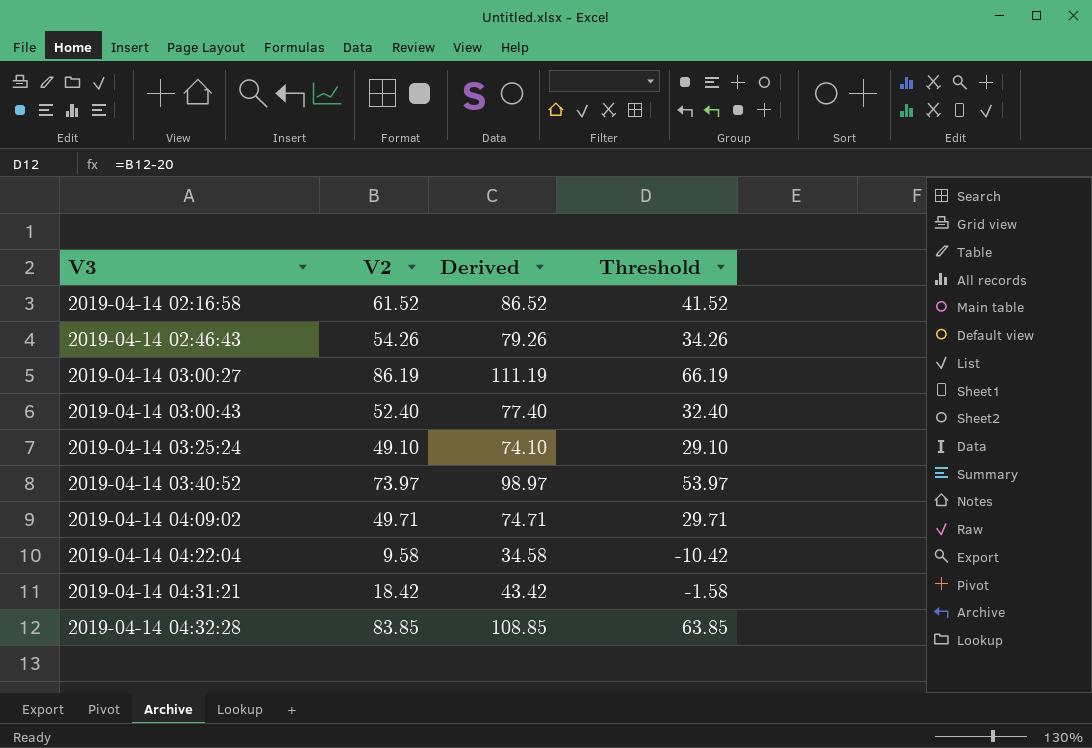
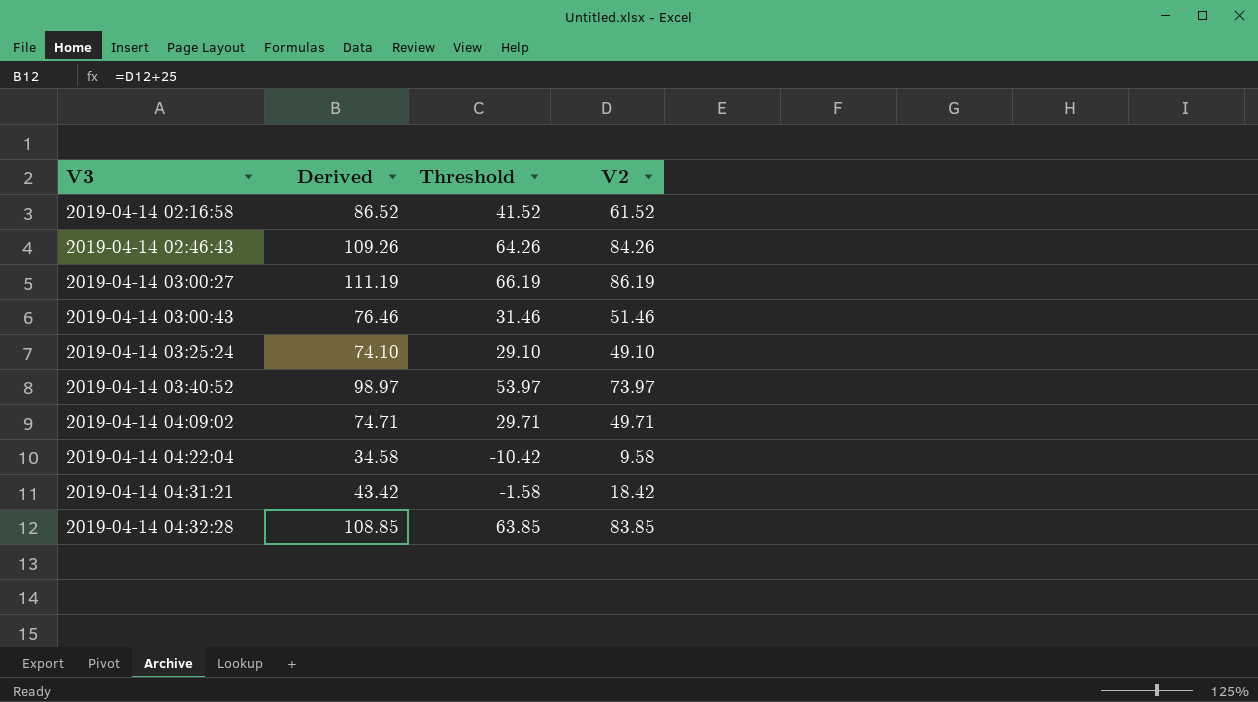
column V2 | position: 2 -> 4
2019-04-14 02:46:43 | Derived: 79.26 -> 109.26
2019-04-14 02:46:43 | Threshold: 34.26 -> 64.26
2019-04-14 02:46:43 | V2: 54.26 -> 84.26
2019-04-14 03:00:43 | Derived: 77.40 -> 76.46
2019-04-14 03:00:43 | Threshold: 32.40 -> 31.46
2019-04-14 03:00:43 | V2: 52.40 -> 51.46

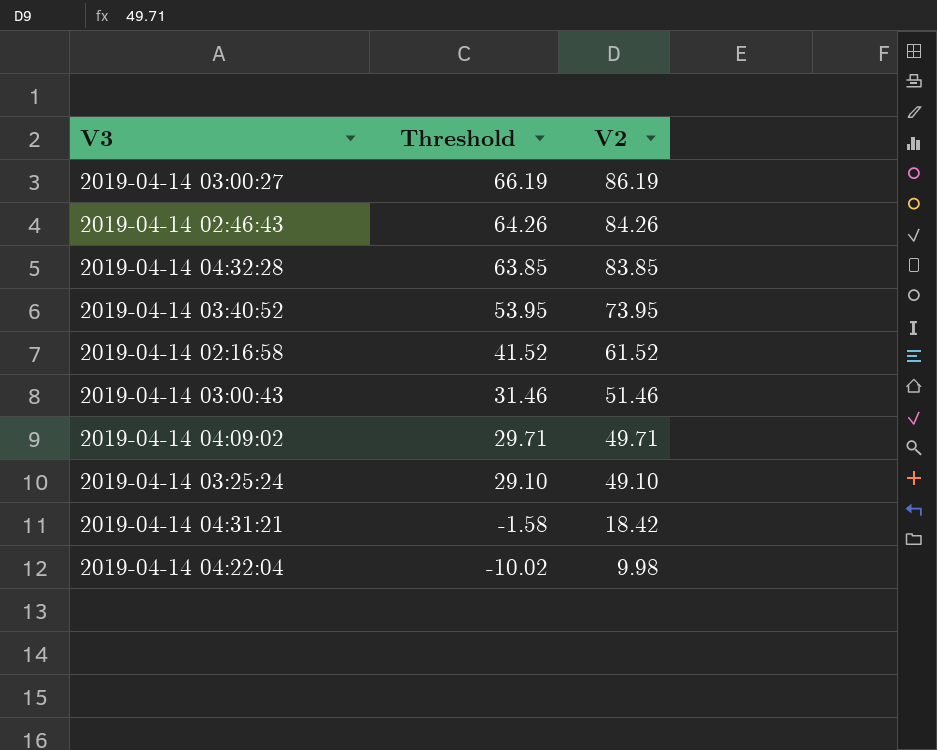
row order: V3 ascending -> Threshold descending
column Derived | formula: [V2] + 25 -> none
2019-04-14 03:40:52 | Threshold: 53.97 -> 53.95
2019-04-14 03:40:52 | V2: 73.97 -> 73.95
2019-04-14 04:22:04 | Threshold: -10.42 -> -10.02
2019-04-14 04:22:04 | V2: 9.58 -> 9.98

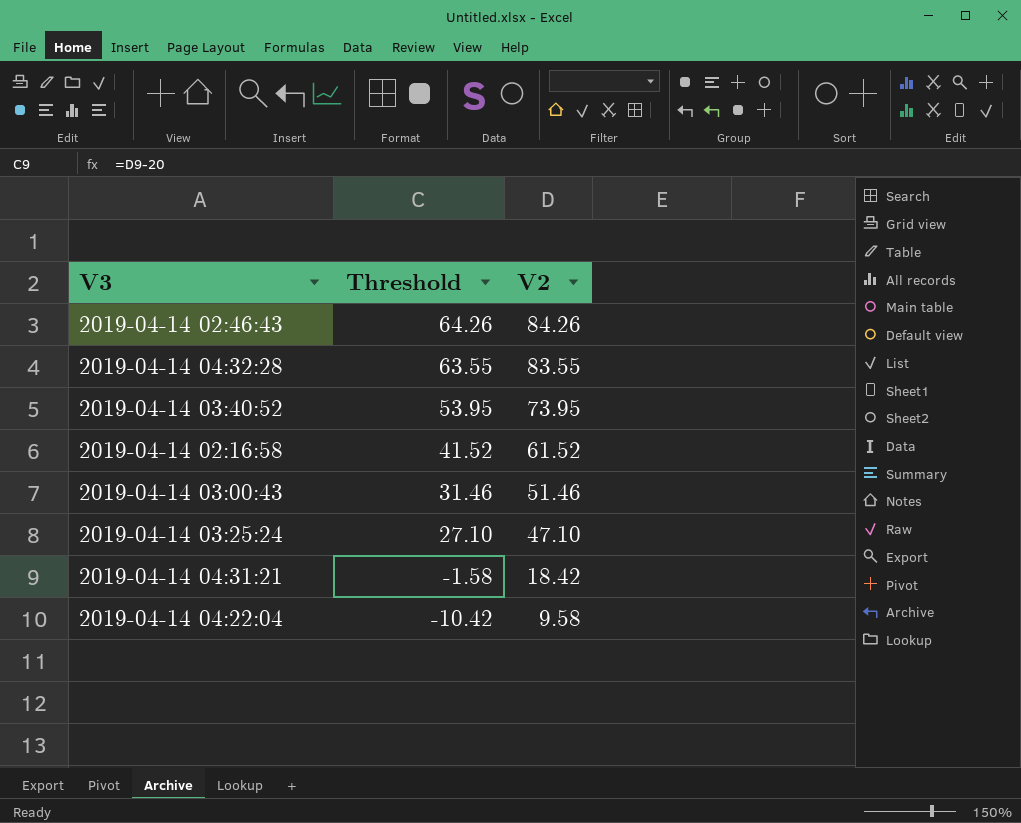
row 2019-04-14 03:00:27: 66.19 | 86.19 -> none
row 2019-04-14 04:09:02: 29.71 | 49.71 -> none
2019-04-14 04:32:28 | Threshold: 63.85 -> 63.55
2019-04-14 04:32:28 | V2: 83.85 -> 83.55
2019-04-14 03:25:24 | Threshold: 29.10 -> 27.10
2019-04-14 03:25:24 | V2: 49.10 -> 47.10
2019-04-14 04:22:04 | Threshold: -10.02 -> -10.42
2019-04-14 04:22:04 | V2: 9.98 -> 9.58

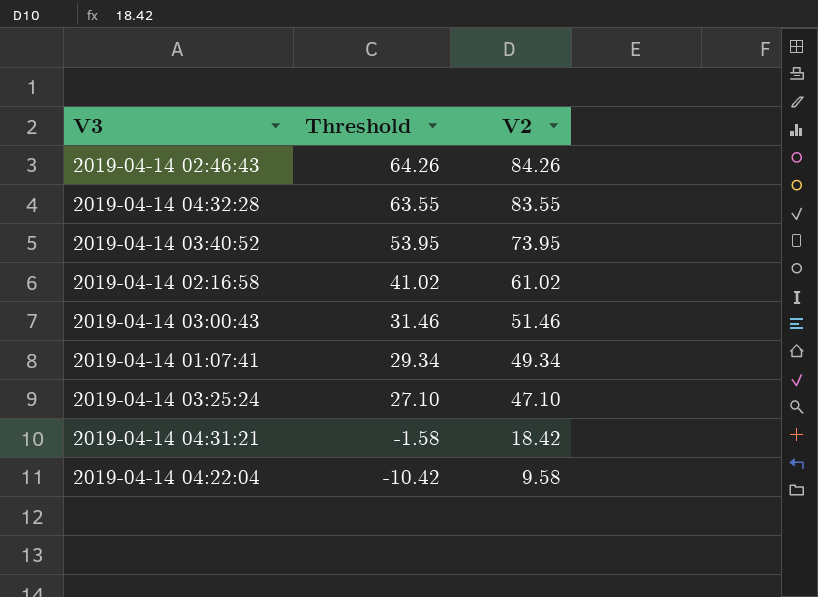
2019-04-14 02:16:58 | Threshold: 41.52 -> 41.02
2019-04-14 02:16:58 | V2: 61.52 -> 61.02
row 2019-04-14 01:07:41: none -> 29.34 | 49.34

